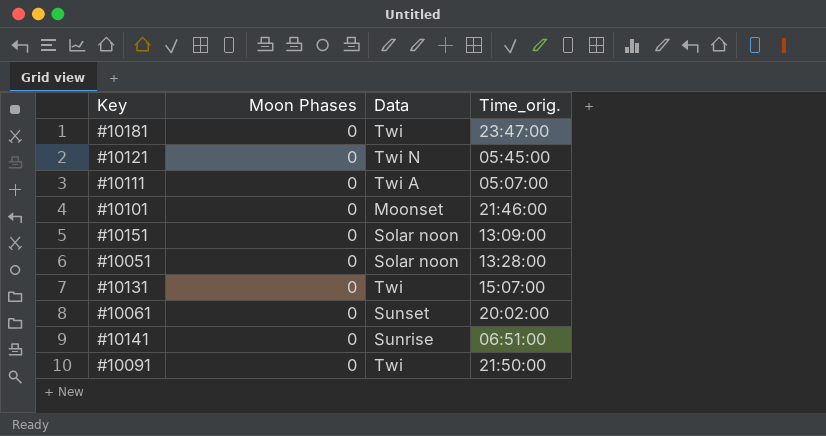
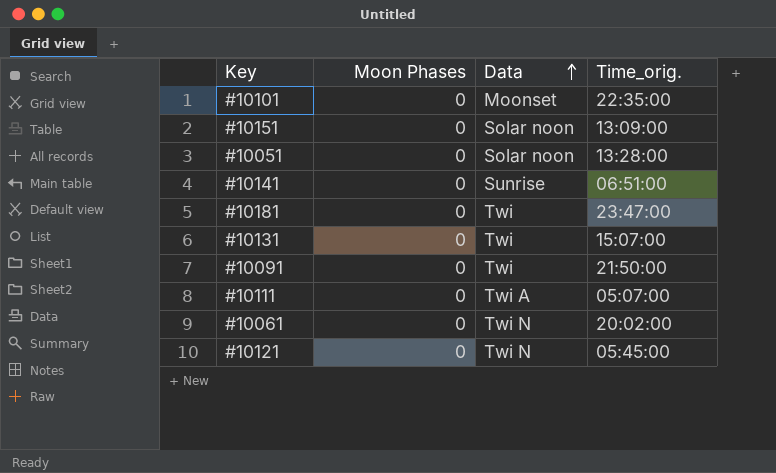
row order: none -> Data ascending
#10101 | Time_orig.: 21:46:00 -> 22:35:00
#10061 | Data: Sunset -> Twi N

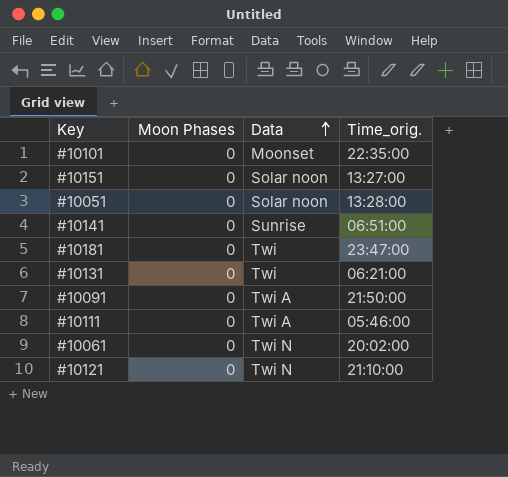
#10151 | Time_orig.: 13:09:00 -> 13:27:00
#10131 | Time_orig.: 15:07:00 -> 06:21:00
#10091 | Data: Twi -> Twi A
#10111 | Time_orig.: 05:07:00 -> 05:46:00
#10121 | Time_orig.: 05:45:00 -> 21:10:00

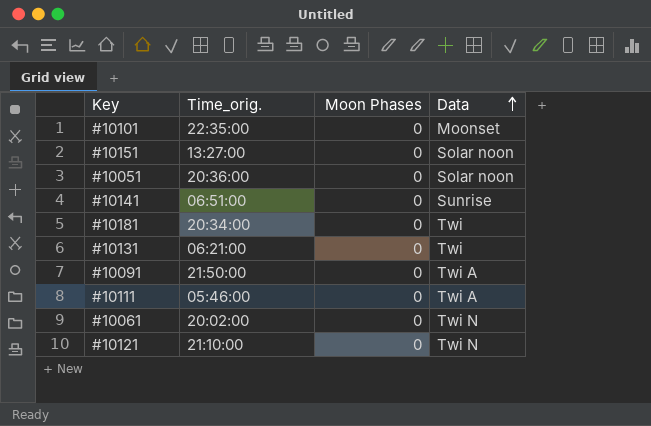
column Time_orig. | position: 4 -> 2
#10051 | Time_orig.: 13:28:00 -> 20:36:00
#10181 | Time_orig.: 23:47:00 -> 20:34:00

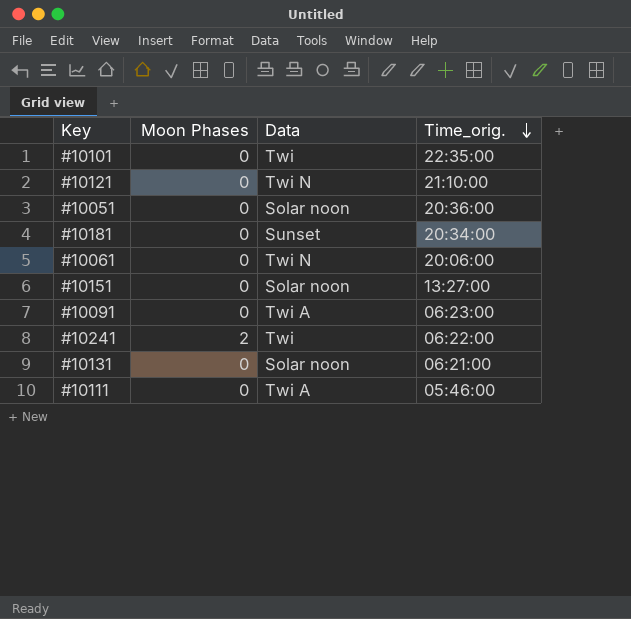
row order: Data ascending -> Time_orig. descending
column Time_orig. | position: 2 -> 4
row #10141: 06:51:00 | 0 | Sunrise -> none
#10101 | Data: Moonset -> Twi
#10181 | Data: Twi -> Sunset
#10061 | Time_orig.: 20:02:00 -> 20:06:00
#10091 | Time_orig.: 21:50:00 -> 06:23:00
row #10241: none -> 2 | Twi | 06:22:00
#10131 | Data: Twi -> Solar noon

